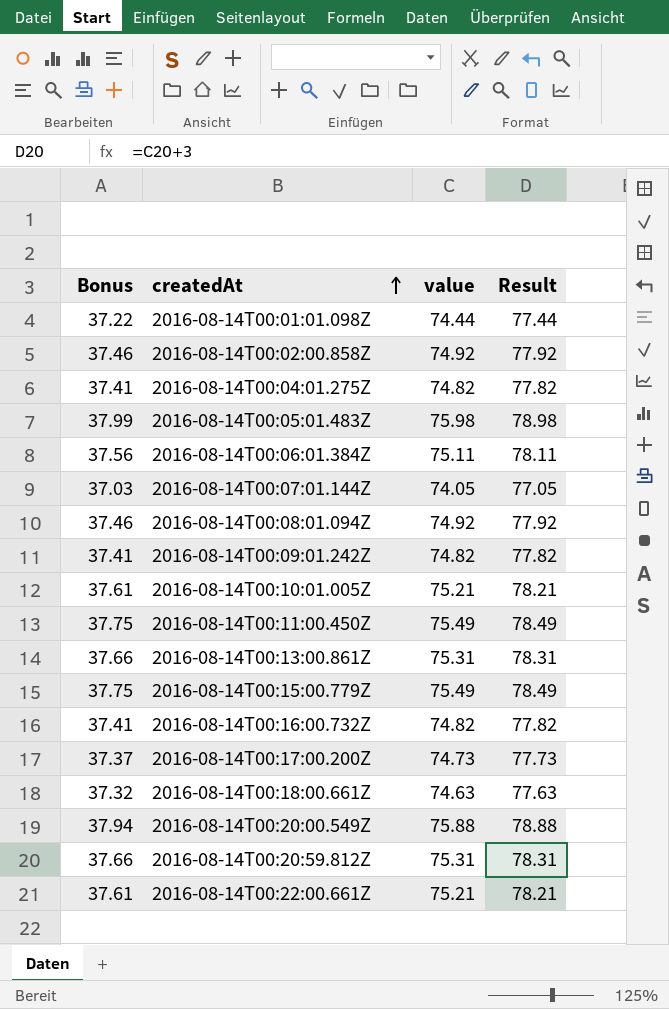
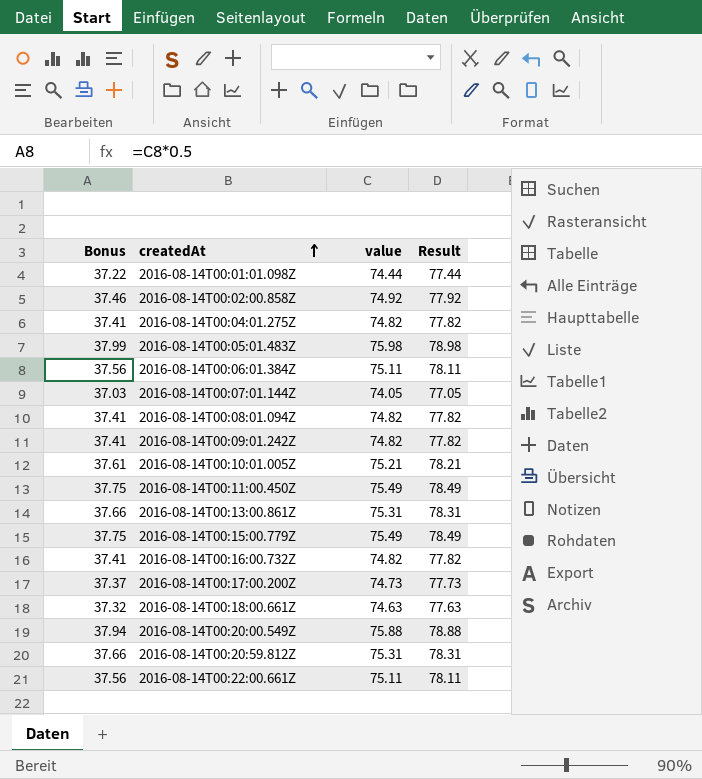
2016-08-14T00:08:01.094Z | Bonus: 37.46 -> 37.41
2016-08-14T00:08:01.094Z | value: 74.92 -> 74.82
2016-08-14T00:08:01.094Z | Result: 77.92 -> 77.82
2016-08-14T00:22:00.661Z | Bonus: 37.61 -> 37.56
2016-08-14T00:22:00.661Z | value: 75.21 -> 75.11
2016-08-14T00:22:00.661Z | Result: 78.21 -> 78.11

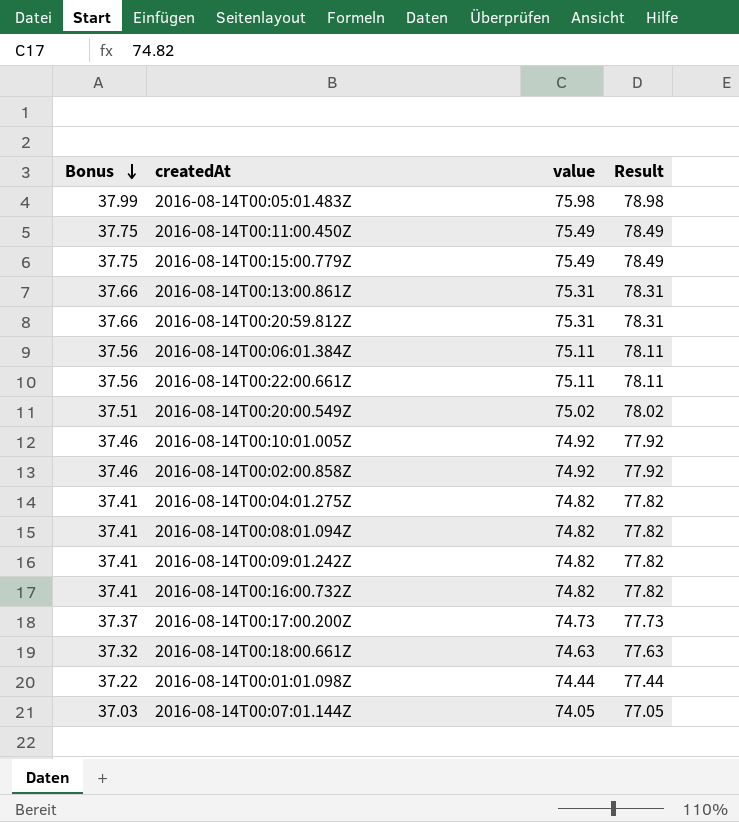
row order: createdAt ascending -> Bonus descending
2016-08-14T00:20:00.549Z | Bonus: 37.94 -> 37.51
2016-08-14T00:20:00.549Z | value: 75.88 -> 75.02
2016-08-14T00:20:00.549Z | Result: 78.88 -> 78.02
2016-08-14T00:10:01.005Z | Bonus: 37.61 -> 37.46
2016-08-14T00:10:01.005Z | value: 75.21 -> 74.92
2016-08-14T00:10:01.005Z | Result: 78.21 -> 77.92

